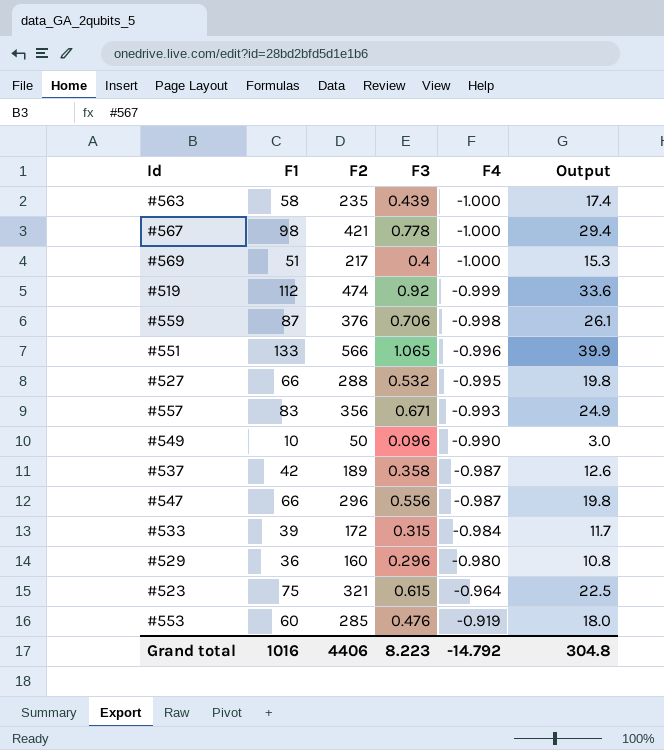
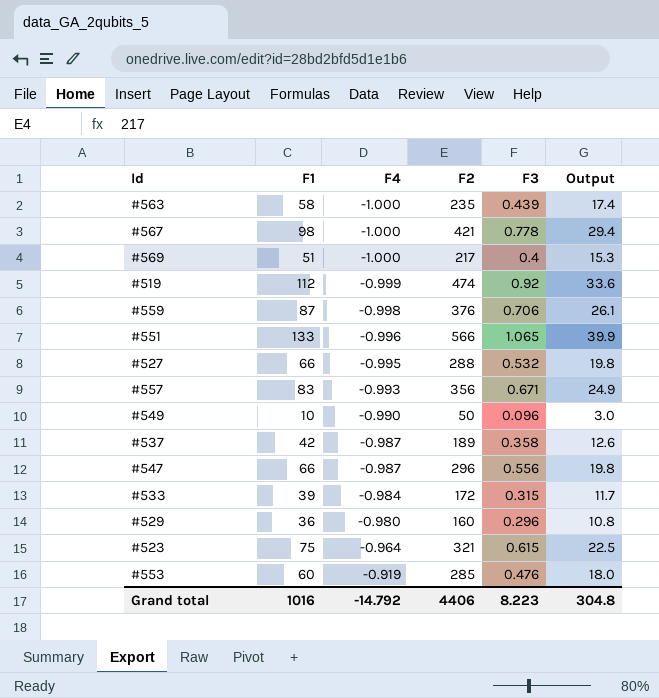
column F4 | position: 5 -> 3

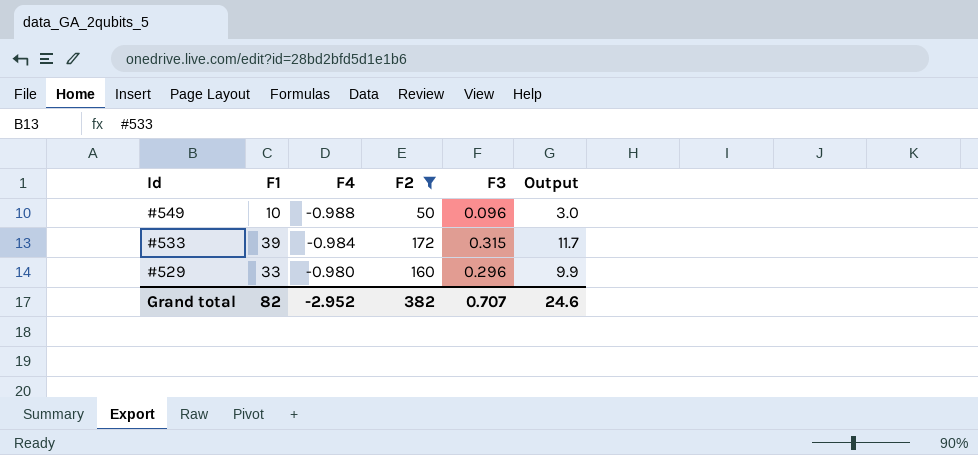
filter: none -> F2 <= 172
#549 | F4: -0.990 -> -0.988
#529 | F1: 36 -> 33
#529 | Output: 10.8 -> 9.9
Grand total | F1: 1016 -> 82
Grand total | F4: -14.792 -> -2.952
Grand total | F2: 4406 -> 382
Grand total | F3: 8.223 -> 0.707
Grand total | Output: 304.8 -> 24.6

